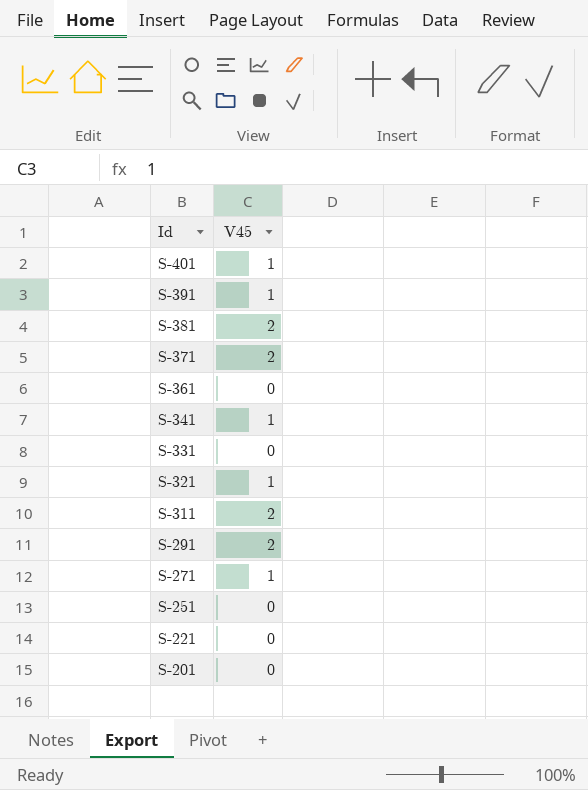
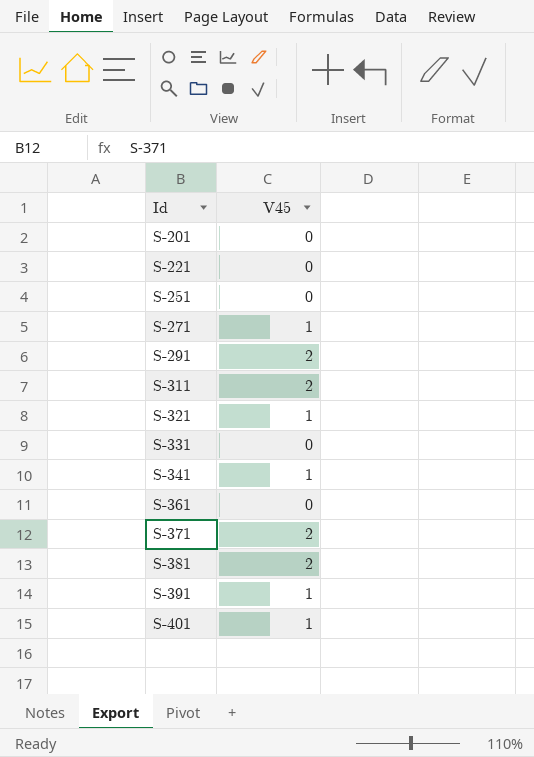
row order: Id descending -> Id ascending

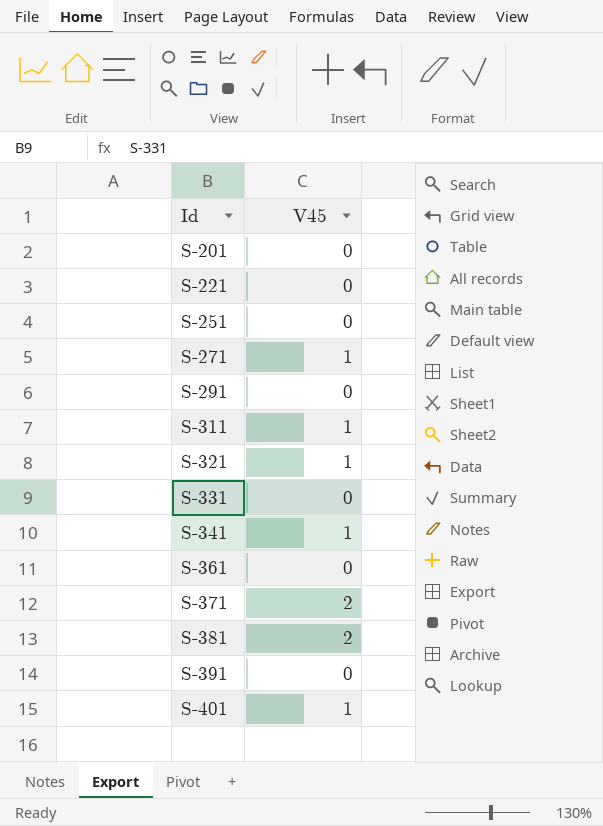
S-291 | V45: 2 -> 0
S-311 | V45: 2 -> 1
S-391 | V45: 1 -> 0

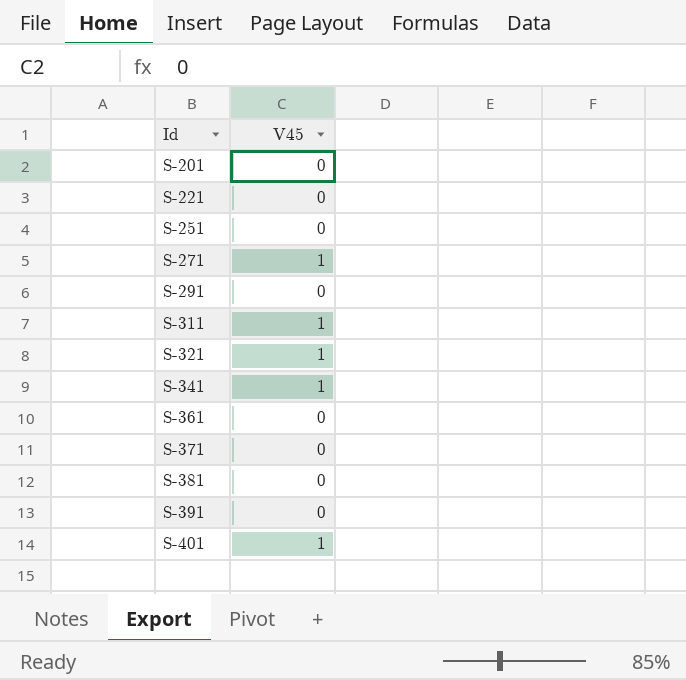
row S-331: 0 -> none
S-371 | V45: 2 -> 0
S-381 | V45: 2 -> 0

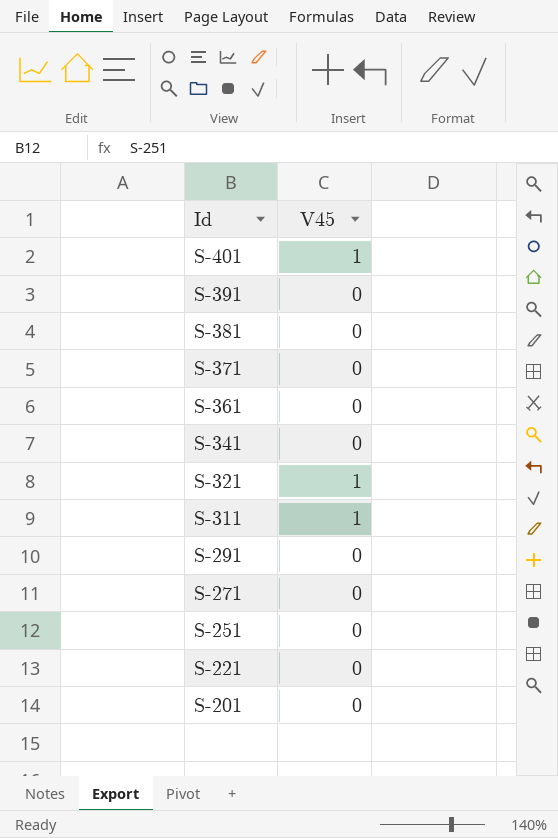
row order: Id ascending -> Id descending
S-341 | V45: 1 -> 0
S-271 | V45: 1 -> 0

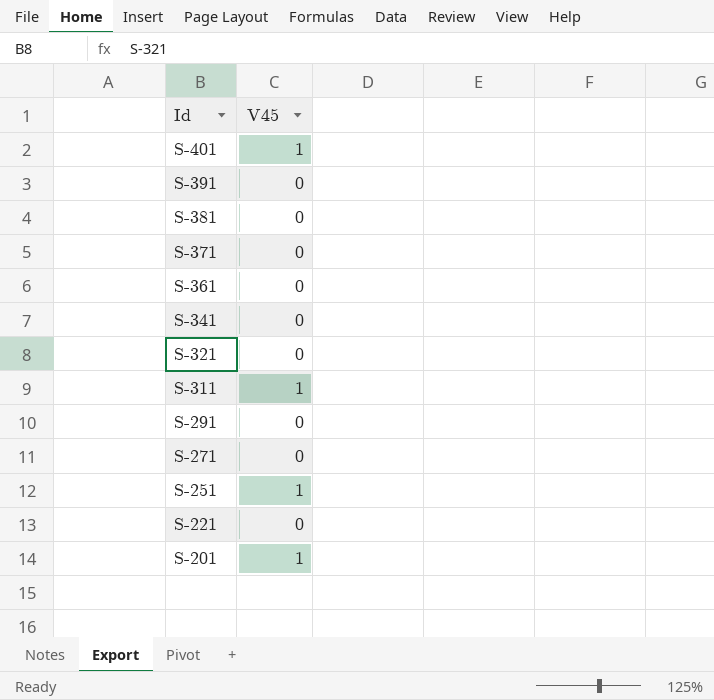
S-321 | V45: 1 -> 0
S-251 | V45: 0 -> 1
S-201 | V45: 0 -> 1

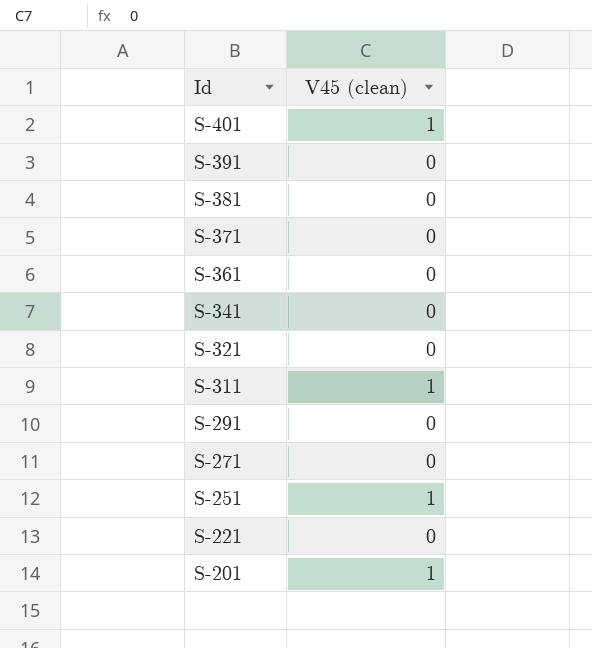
column name: V45 -> V45 (clean)

